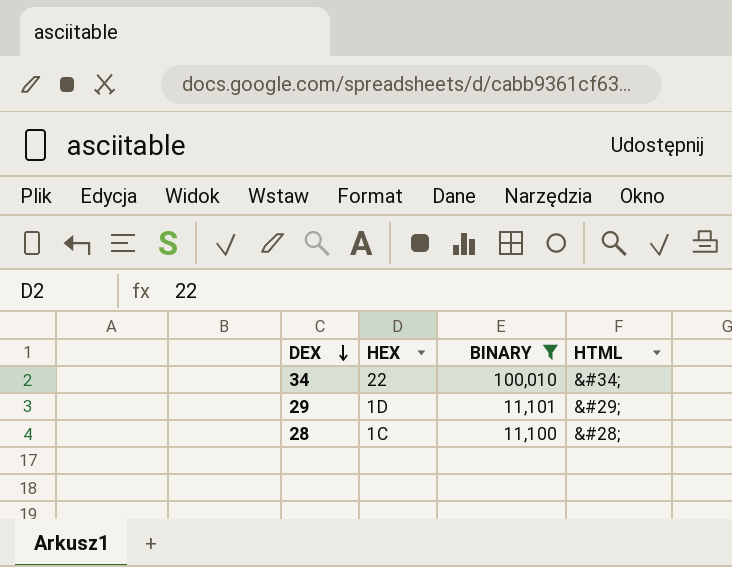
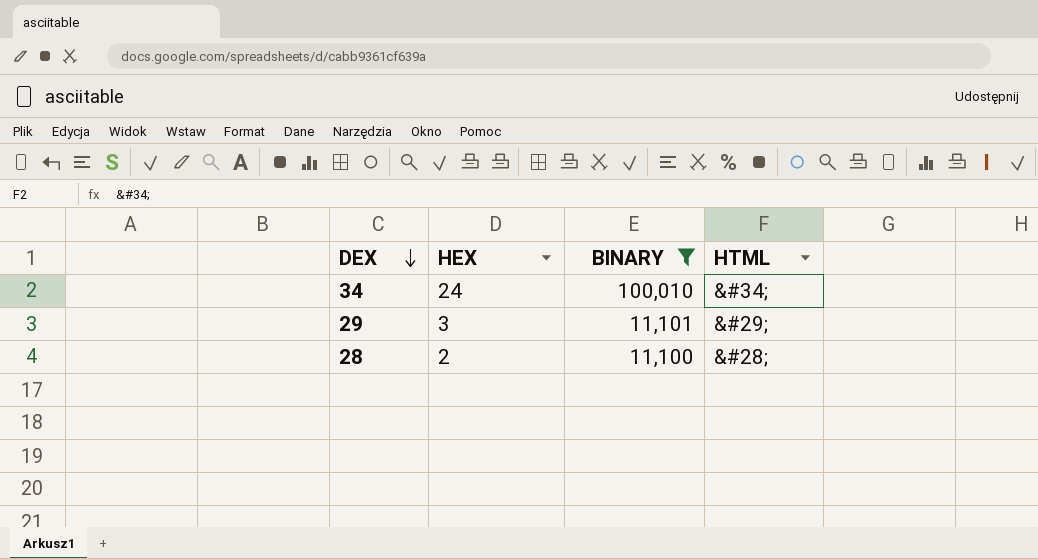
34 | HEX: 22 -> 24
29 | HEX: 1D -> 3
28 | HEX: 1C -> 2

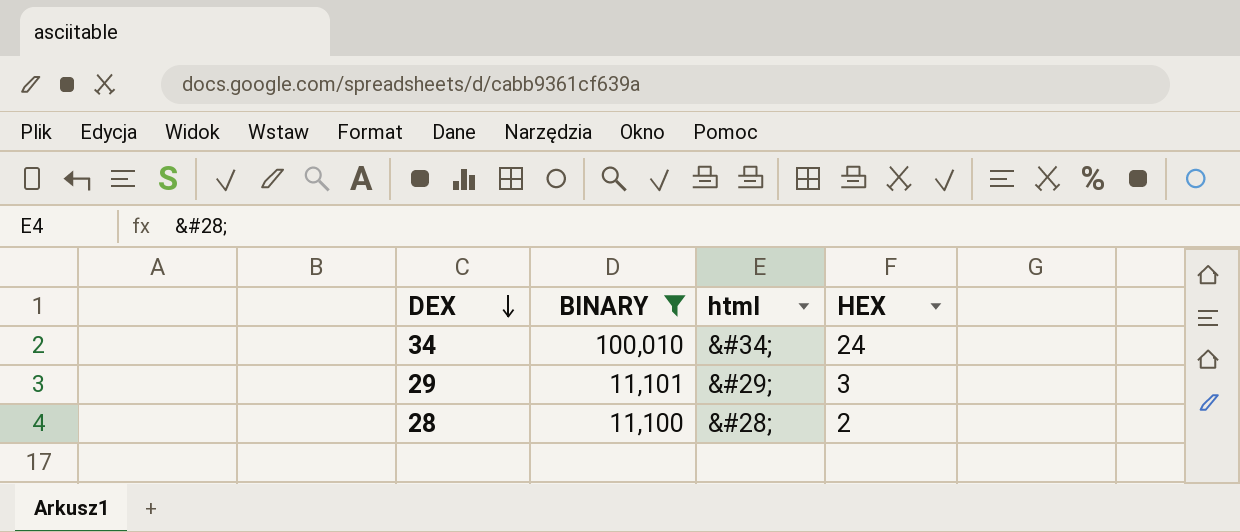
column name: HTML -> html
column HEX | position: 2 -> 4

